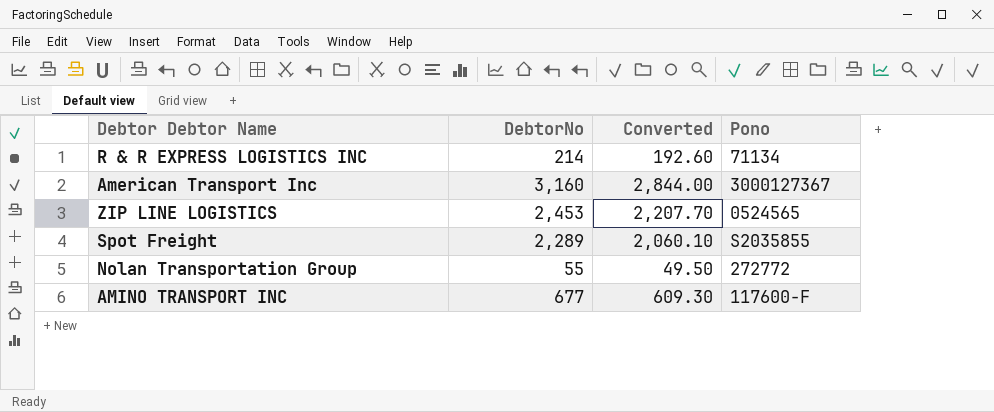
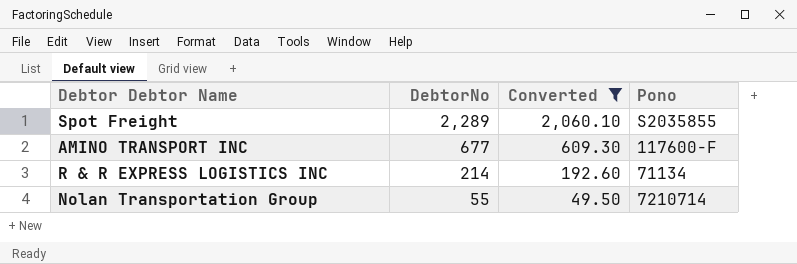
filter: none -> Converted <= 2,060.10
row order: none -> DebtorNo descending
Nolan Transportation Group | Pono: 272772 -> 7210714

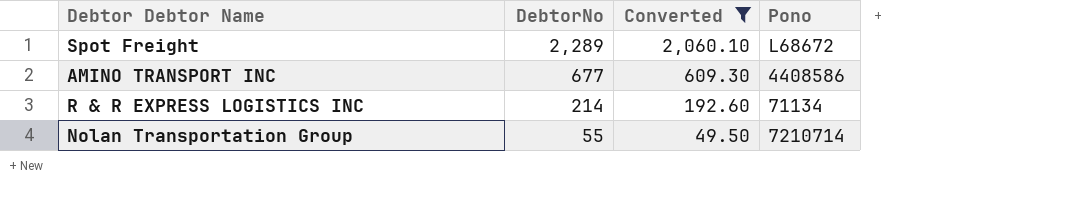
Spot Freight | Pono: S2035855 -> L68672
AMINO TRANSPORT INC | Pono: 117600-F -> 4408586

